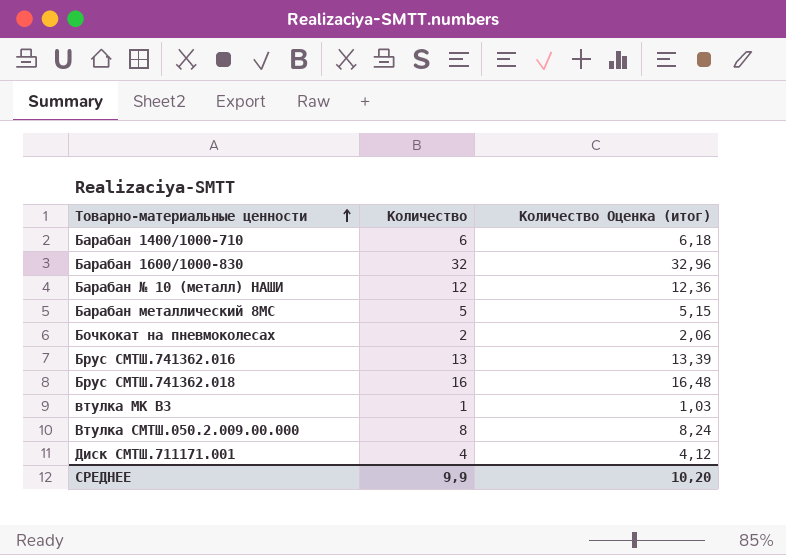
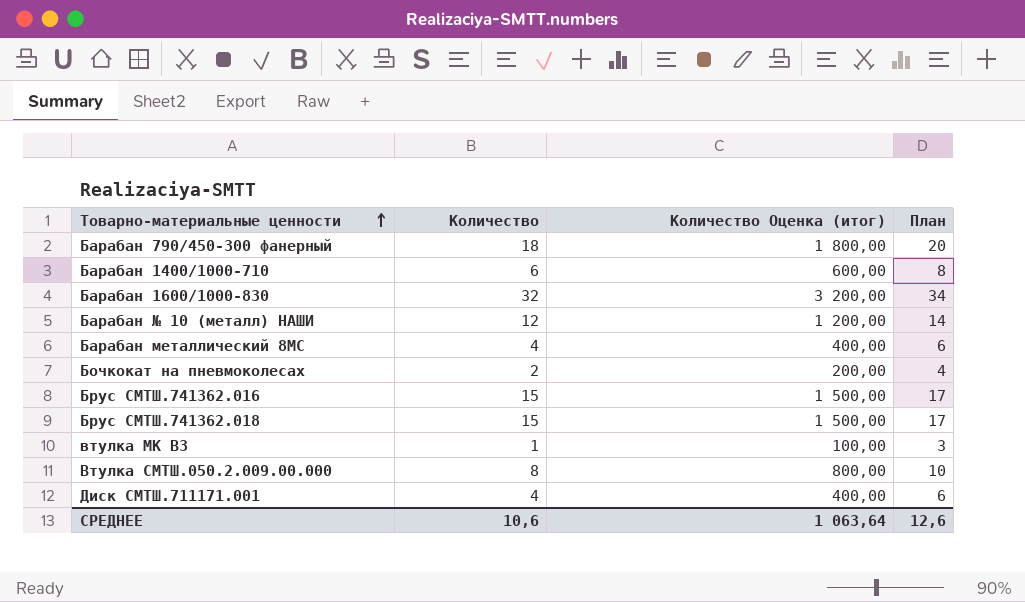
column Количество Оценка (итог) | formula: [Количество] * 1,03 -> [Количество] * 100
column План | formula: none -> [Количество] + 2
row Барабан 790/450-300 фанерный: none -> 18 | 1 800,00 | 20
Барабан металлический 8МС | Количество: 5 -> 4
Брус СМТШ.741362.016 | Количество: 13 -> 15
Брус СМТШ.741362.018 | Количество: 16 -> 15
СРЕДНЕЕ | Количество: 9,9 -> 10,6
СРЕДНЕЕ | Количество Оценка (итог): 10,20 -> 1 063,64

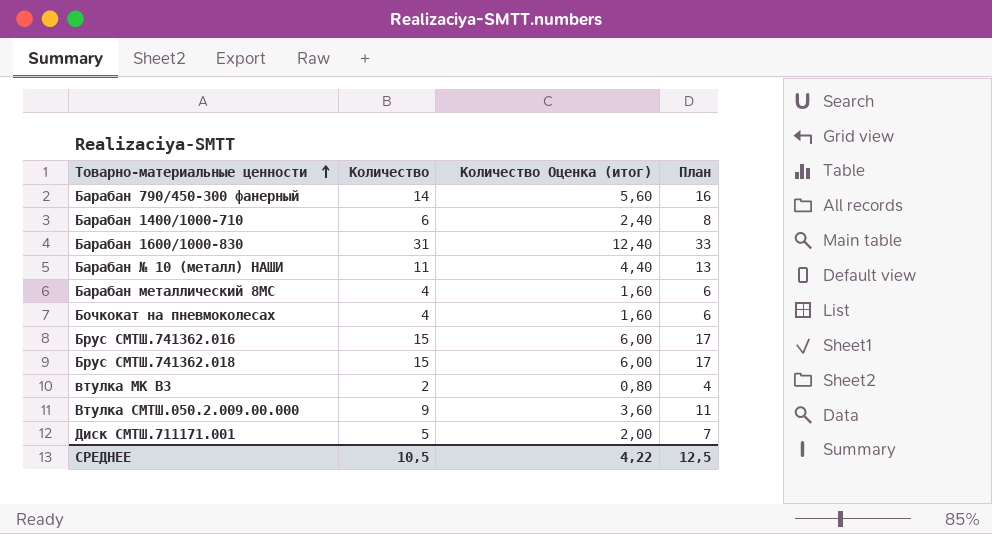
column Количество Оценка (итог) | formula: [Количество] * 100 -> [Количество] * 0,4
Барабан 790/450-300 фанерный | Количество: 18 -> 14
Барабан 790/450-300 фанерный | План: 20 -> 16
Барабан 1600/1000-830 | Количество: 32 -> 31
Барабан 1600/1000-830 | План: 34 -> 33
Барабан № 10 (металл) НАШИ | Количество: 12 -> 11
Барабан № 10 (металл) НАШИ | План: 14 -> 13
Бочкокат на пневмоколесах | Количество: 2 -> 4
Бочкокат на пневмоколесах | План: 4 -> 6
втулка МК В3 | Количество: 1 -> 2
втулка МК В3 | План: 3 -> 4
Втулка СМТШ.050.2.009.00.000 | Количество: 8 -> 9
Втулка СМТШ.050.2.009.00.000 | План: 10 -> 11
Диск СМТШ.711171.001 | Количество: 4 -> 5
Диск СМТШ.711171.001 | План: 6 -> 7
СРЕДНЕЕ | Количество: 10,6 -> 10,5
СРЕДНЕЕ | Количество Оценка (итог): 1 063,64 -> 4,22
СРЕДНЕЕ | План: 12,6 -> 12,5

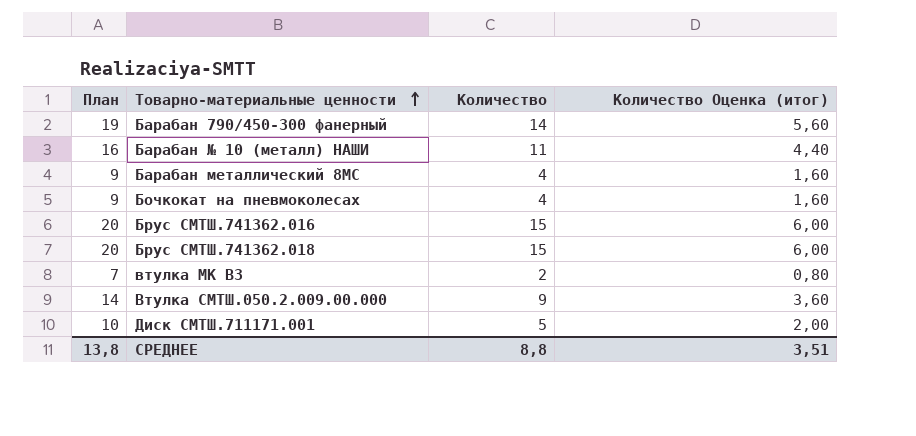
column План | formula: [Количество] + 2 -> [Количество] + 5
column План | position: 4 -> 1
row Барабан 1400/1000-710: 6 | 2,40 | 8 -> none
row Барабан 1600/1000-830: 31 | 12,40 | 33 -> none
СРЕДНЕЕ | План: 12,5 -> 13,8
СРЕДНЕЕ | Количество: 10,5 -> 8,8
СРЕДНЕЕ | Количество Оценка (итог): 4,22 -> 3,51

